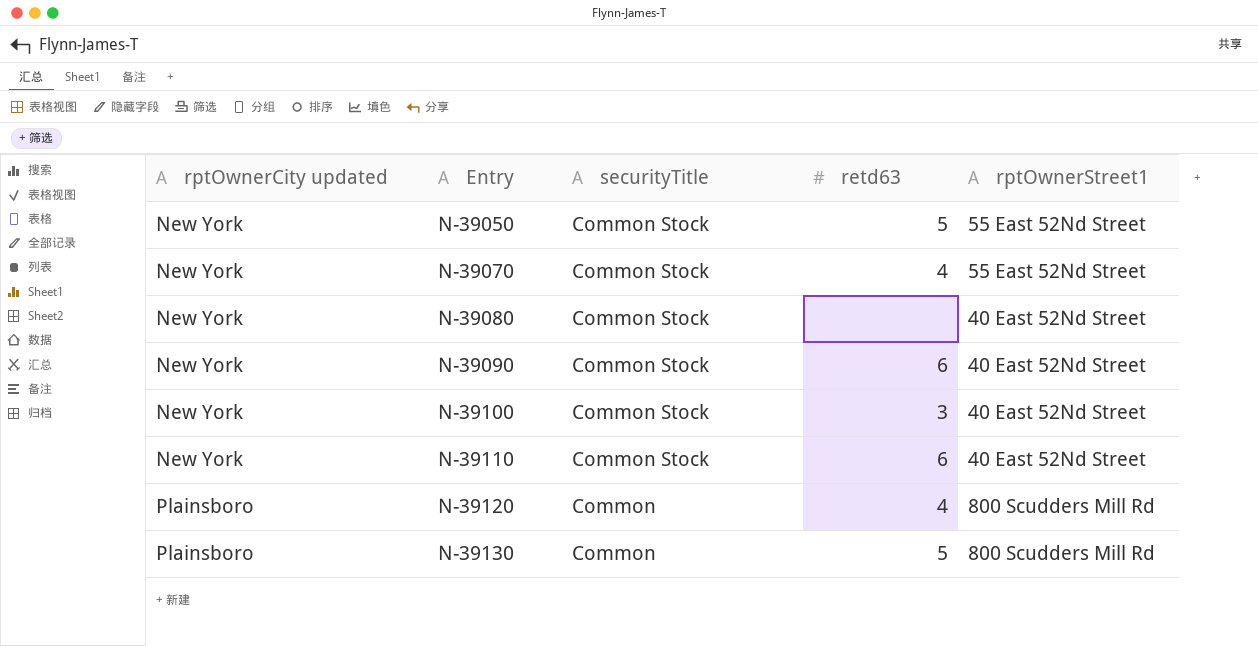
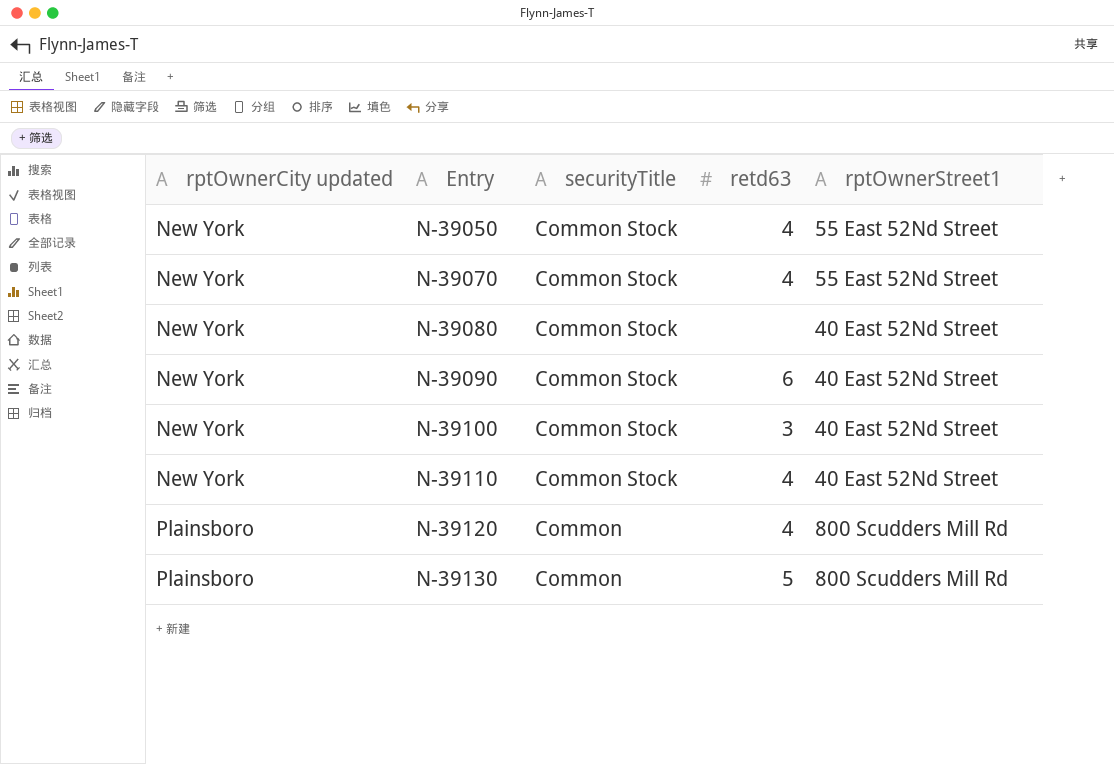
N-39050 | retd63: 5 -> 4
N-39110 | retd63: 6 -> 4

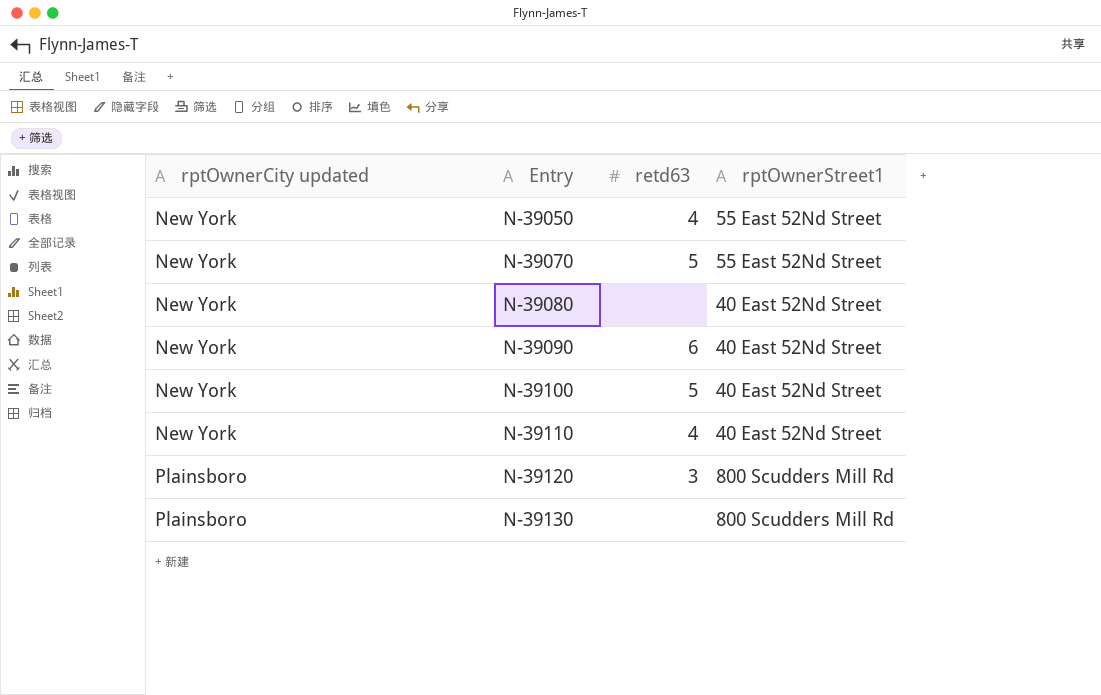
column securityTitle | position: 3 -> none
N-39070 | retd63: 4 -> 5
N-39100 | retd63: 3 -> 5
N-39120 | retd63: 4 -> 3
N-39130 | retd63: 5 -> none

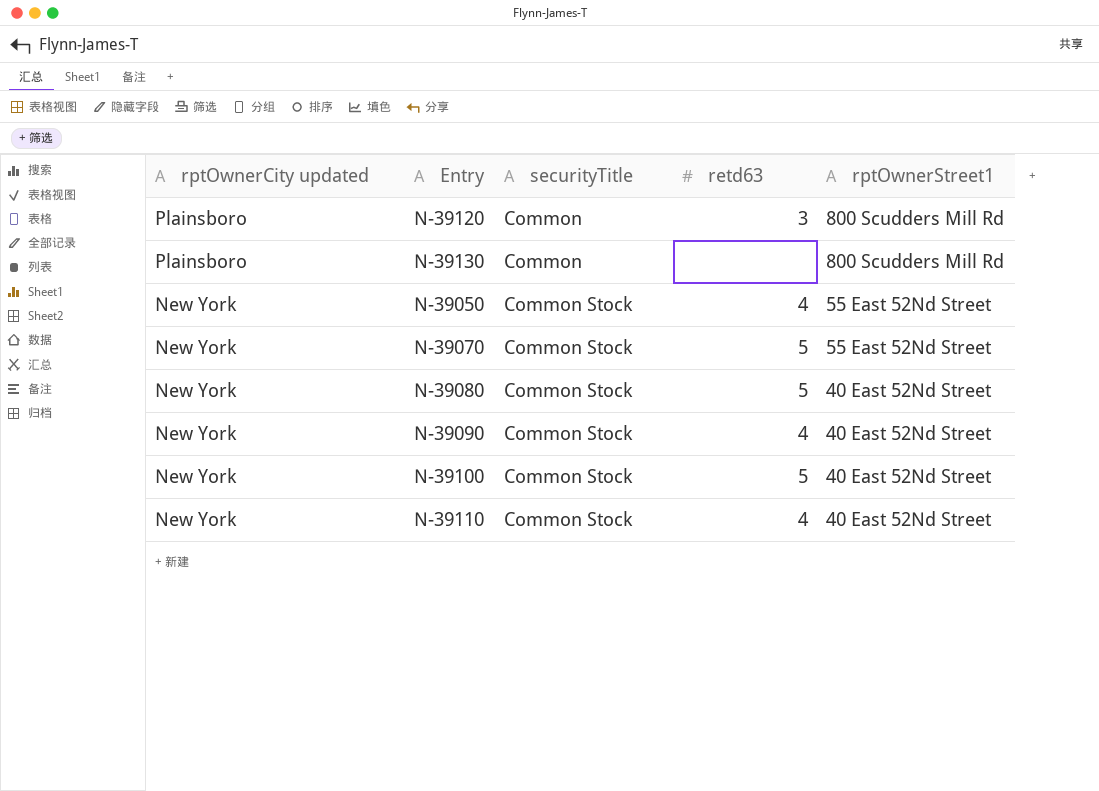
row order: rptOwnerCity updated ascending -> rptOwnerCity updated descending
column securityTitle | position: none -> 3
N-39080 | retd63: none -> 5
N-39090 | retd63: 6 -> 4

